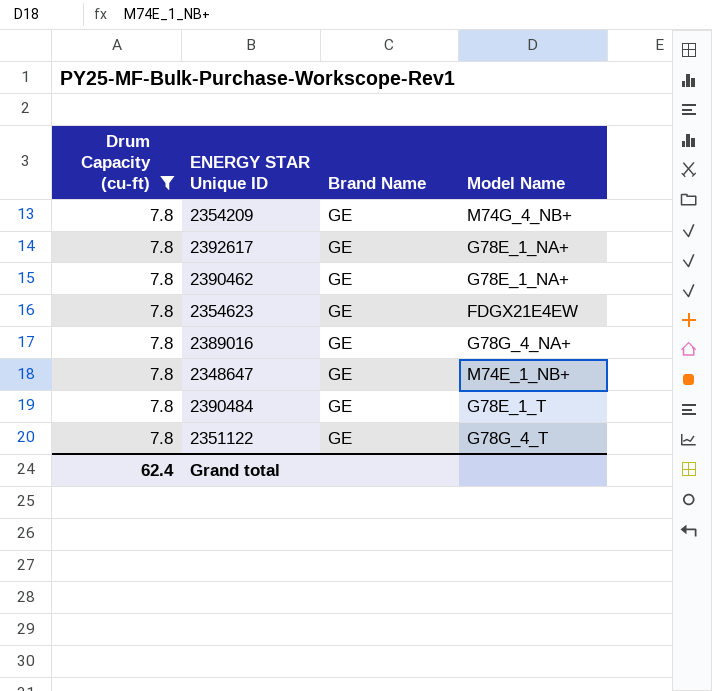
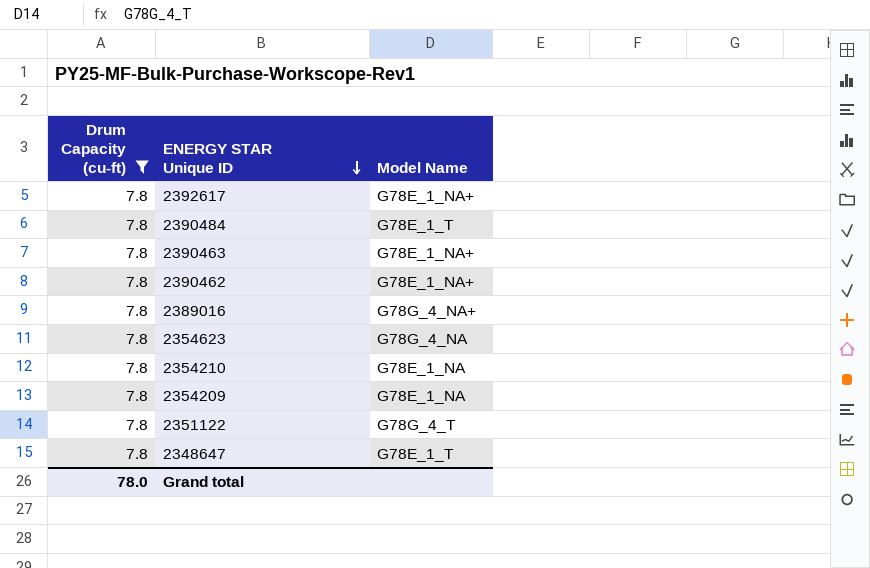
row order: none -> ENERGY STAR Unique ID descending
column Brand Name | position: 3 -> none
row 2390463: none -> 7.8 | G78E_1_NA+
2354623 | Model Name: FDGX21E4EW -> G78G_4_NA
row 2354210: none -> 7.8 | G78E_1_NA
2354209 | Model Name: M74G_4_NB+ -> G78E_1_NA
2348647 | Model Name: M74E_1_NB+ -> G78E_1_T
Grand total | Drum Capacity (cu-ft): 62.4 -> 78.0

